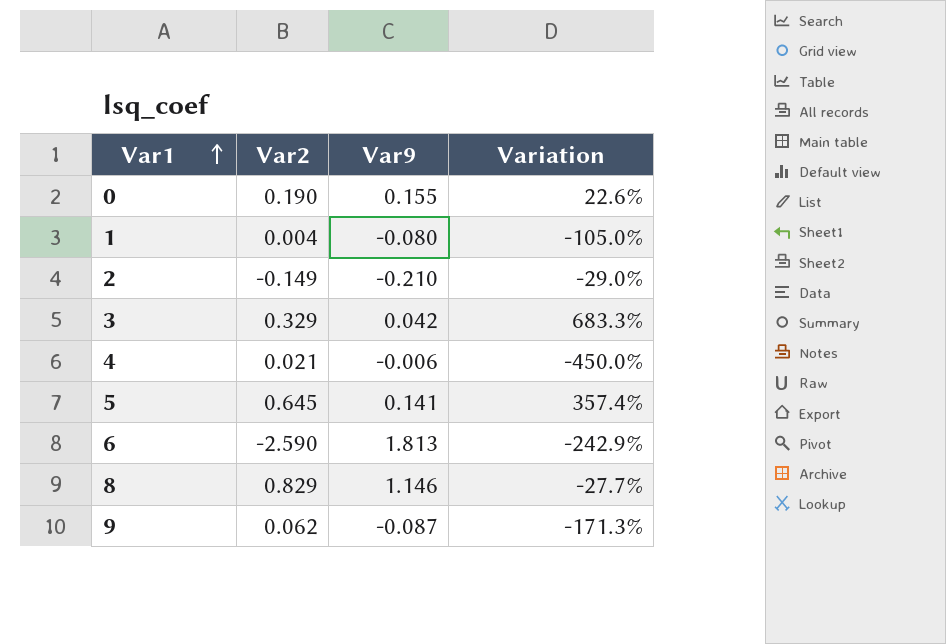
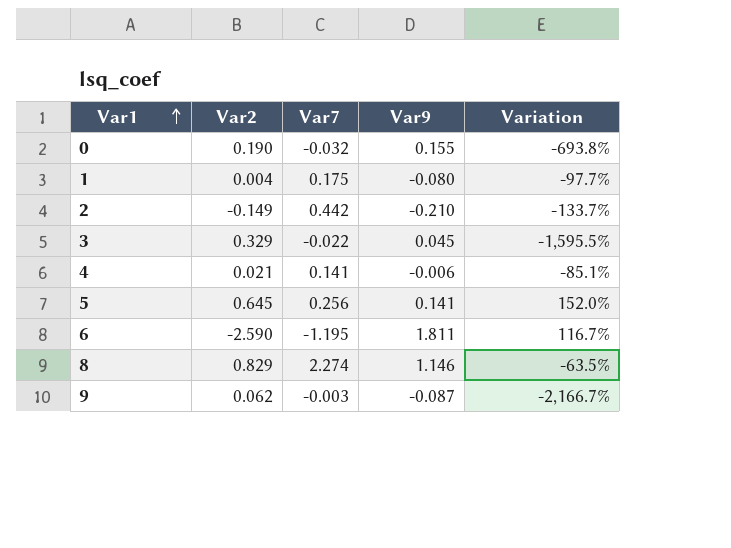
column Var7 | position: none -> 3
column Variation | formula: ([Var2] - [Var9]) / [Var9] -> ([Var2] - [Var7]) / [Var7]
3 | Var9: 0.042 -> 0.045
6 | Var9: 1.813 -> 1.811

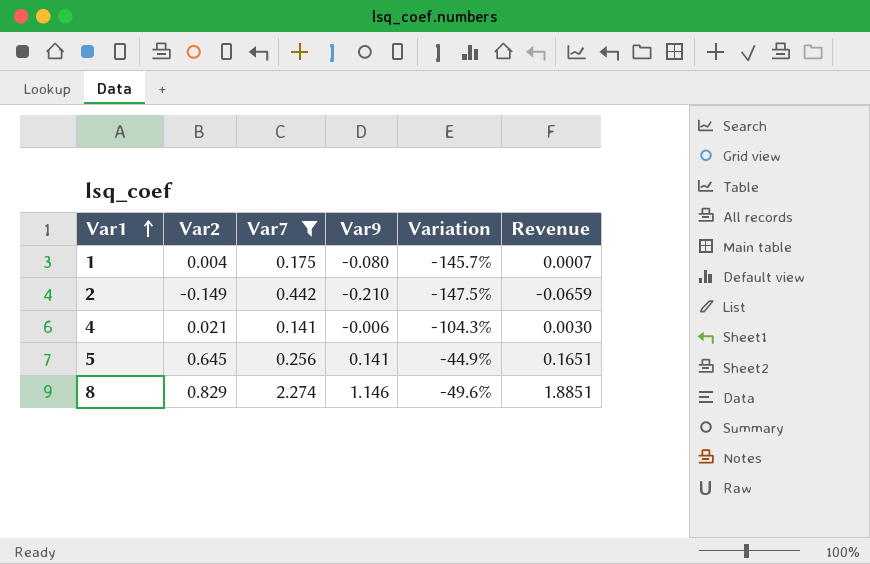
filter: none -> Var7 >= 0.141
column Variation | formula: ([Var2] - [Var7]) / [Var7] -> ([Var9] - [Var7]) / [Var7]
column Revenue | formula: none -> [Var2] * [Var7]

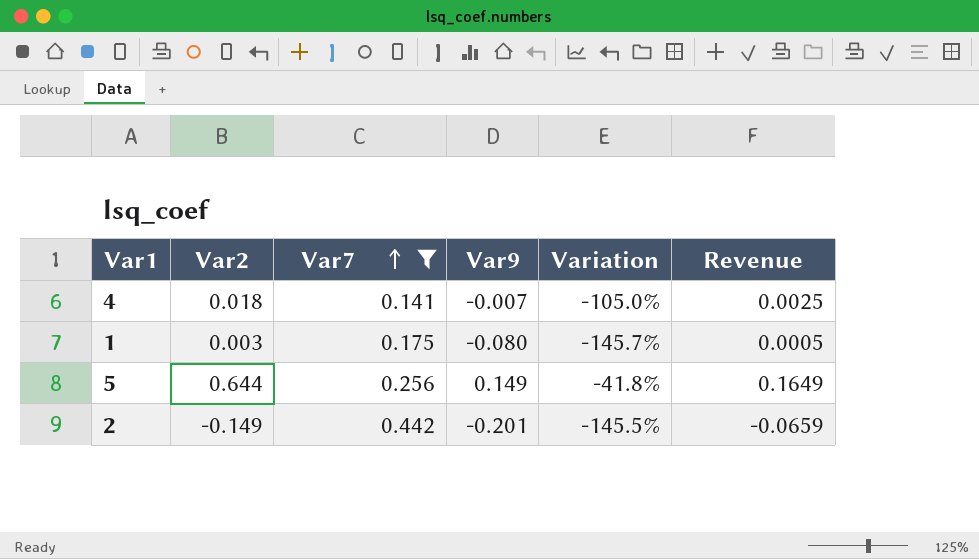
row order: Var1 ascending -> Var7 ascending
row 8: 0.829 | 2.274 | 1.146 | -49.6% | 1.8851 -> none
4 | Var2: 0.021 -> 0.018
4 | Var9: -0.006 -> -0.007
4 | Variation: -104.3% -> -105.0%
4 | Revenue: 0.0030 -> 0.0025
1 | Var2: 0.004 -> 0.003
1 | Revenue: 0.0007 -> 0.0005
5 | Var2: 0.645 -> 0.644
5 | Var9: 0.141 -> 0.149
5 | Variation: -44.9% -> -41.8%
5 | Revenue: 0.1651 -> 0.1649
2 | Var9: -0.210 -> -0.201
2 | Variation: -147.5% -> -145.5%

